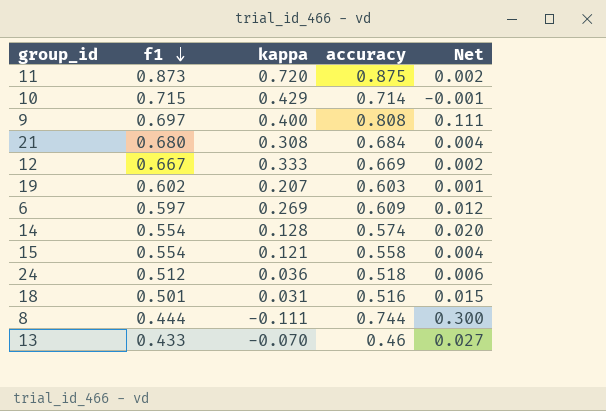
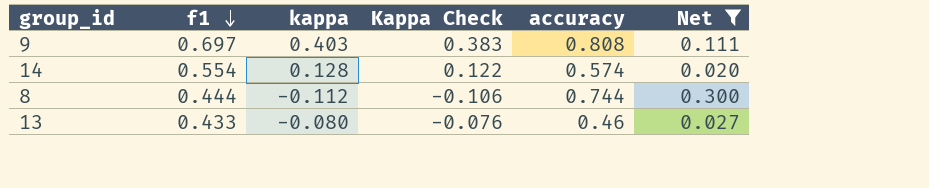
filter: none -> Net >= 0.020
column Kappa Check | formula: none -> [kappa] * 0.95
9 | kappa: 0.400 -> 0.403
8 | kappa: -0.111 -> -0.112
13 | kappa: -0.070 -> -0.080

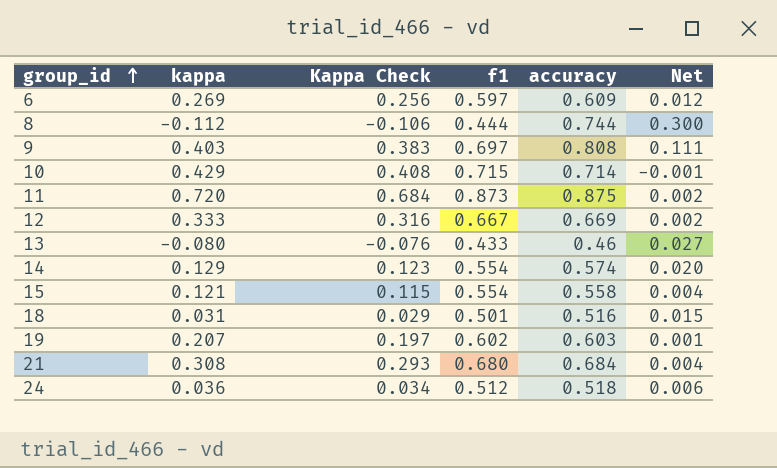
filter: Net >= 0.020 -> none
row order: f1 descending -> group_id ascending
column f1 | position: 2 -> 4
14 | kappa: 0.128 -> 0.129
14 | Kappa Check: 0.122 -> 0.123

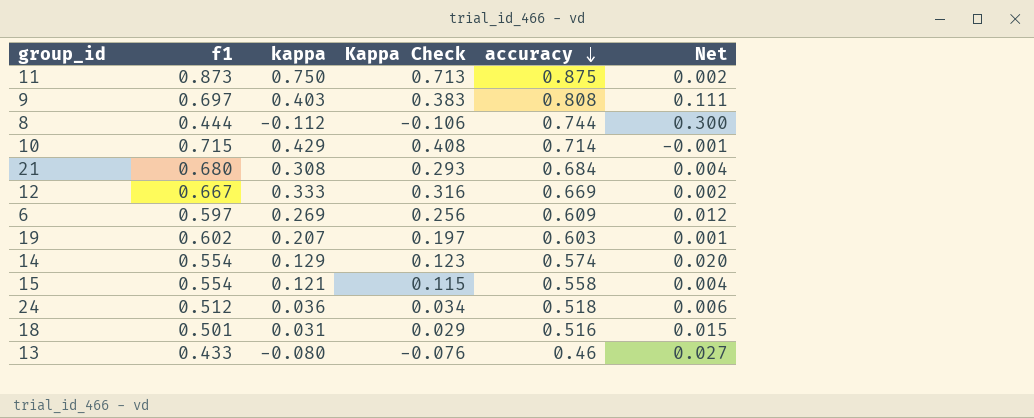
row order: group_id ascending -> accuracy descending
column f1 | position: 4 -> 2
11 | kappa: 0.720 -> 0.750
11 | Kappa Check: 0.684 -> 0.713

